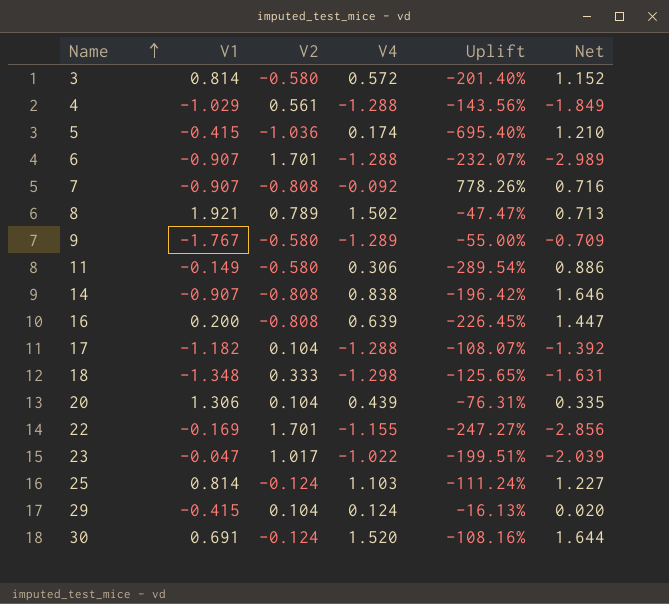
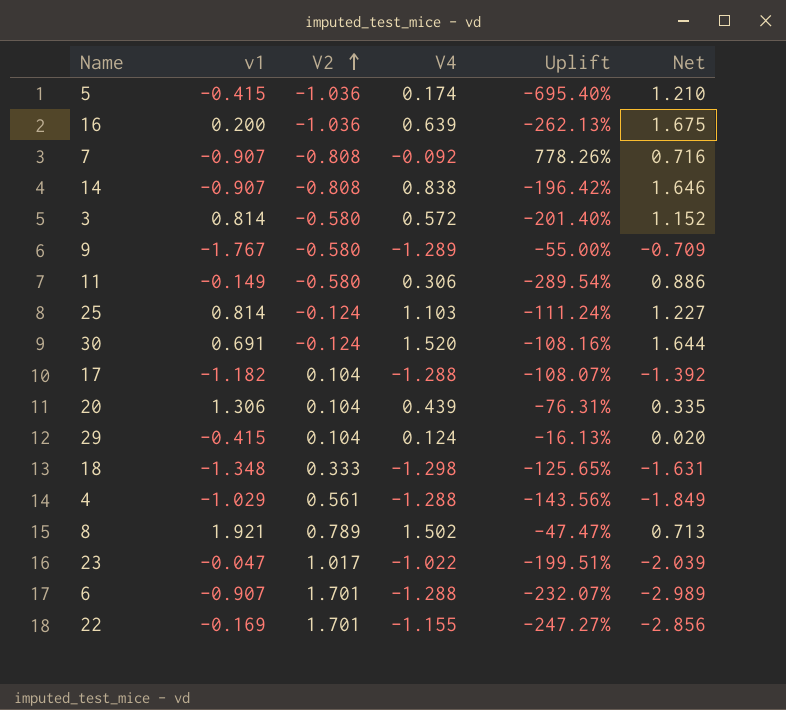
row order: Name ascending -> V2 ascending
column name: V1 -> v1
16 | V2: -0.808 -> -1.036
16 | Uplift: -226.45% -> -262.13%
16 | Net: 1.447 -> 1.675

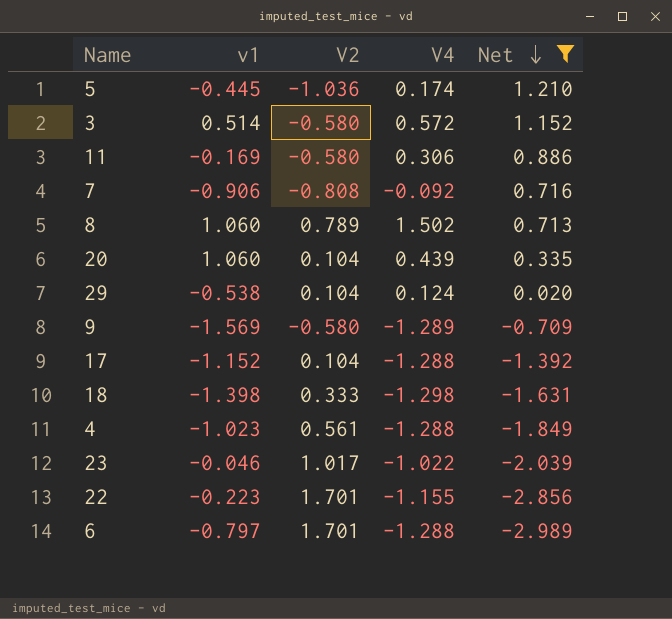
filter: none -> Net <= 1.210
row order: V2 ascending -> Net descending
column Uplift | formula: ([V2] - [V4]) / [V4] -> none
5 | v1: -0.415 -> -0.445
3 | v1: 0.814 -> 0.514
11 | v1: -0.149 -> -0.169
7 | v1: -0.907 -> -0.906
8 | v1: 1.921 -> 1.060
20 | v1: 1.306 -> 1.060
29 | v1: -0.415 -> -0.538
9 | v1: -1.767 -> -1.569
17 | v1: -1.182 -> -1.152
18 | v1: -1.348 -> -1.398
4 | v1: -1.029 -> -1.023
23 | v1: -0.047 -> -0.046
22 | v1: -0.169 -> -0.223
6 | v1: -0.907 -> -0.797

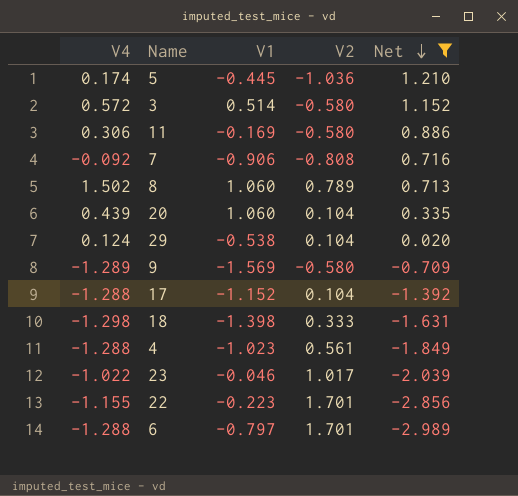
column V4 | position: 4 -> 1
column name: v1 -> V1

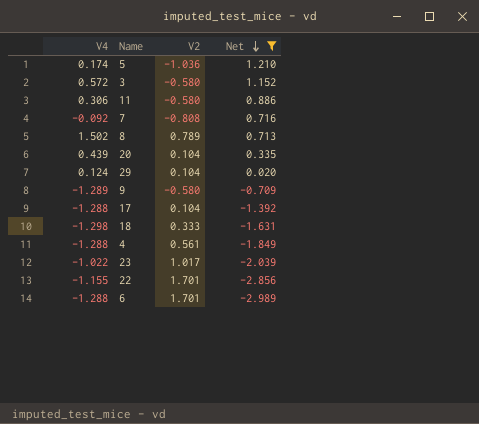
column V1 | position: 3 -> none

